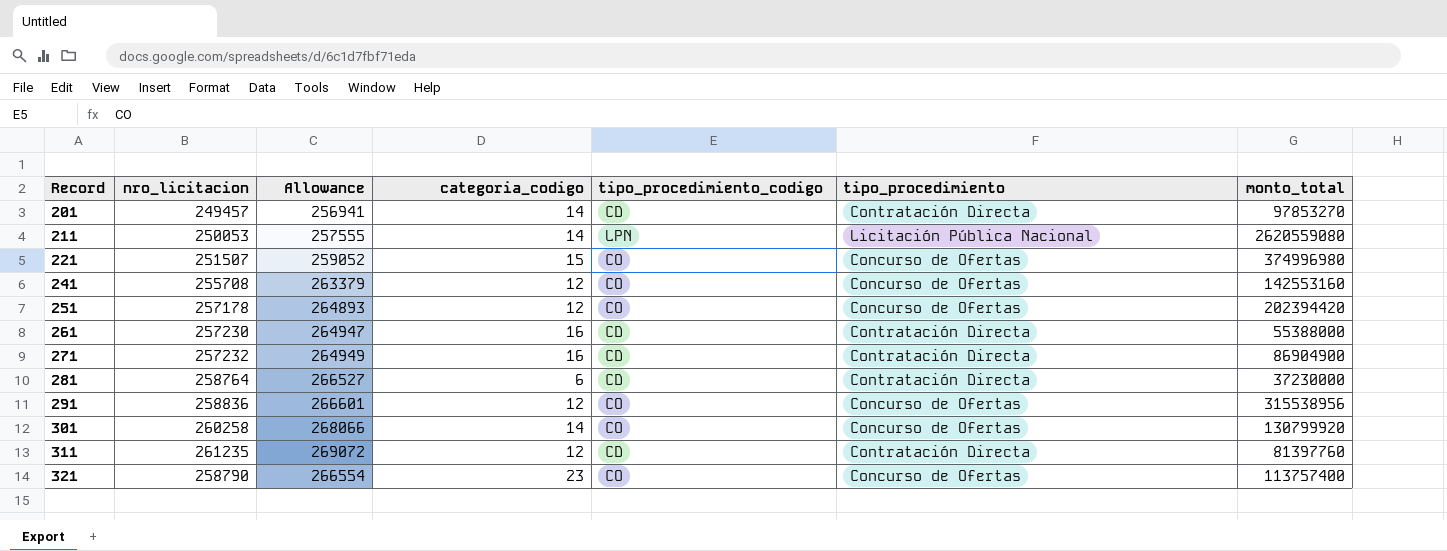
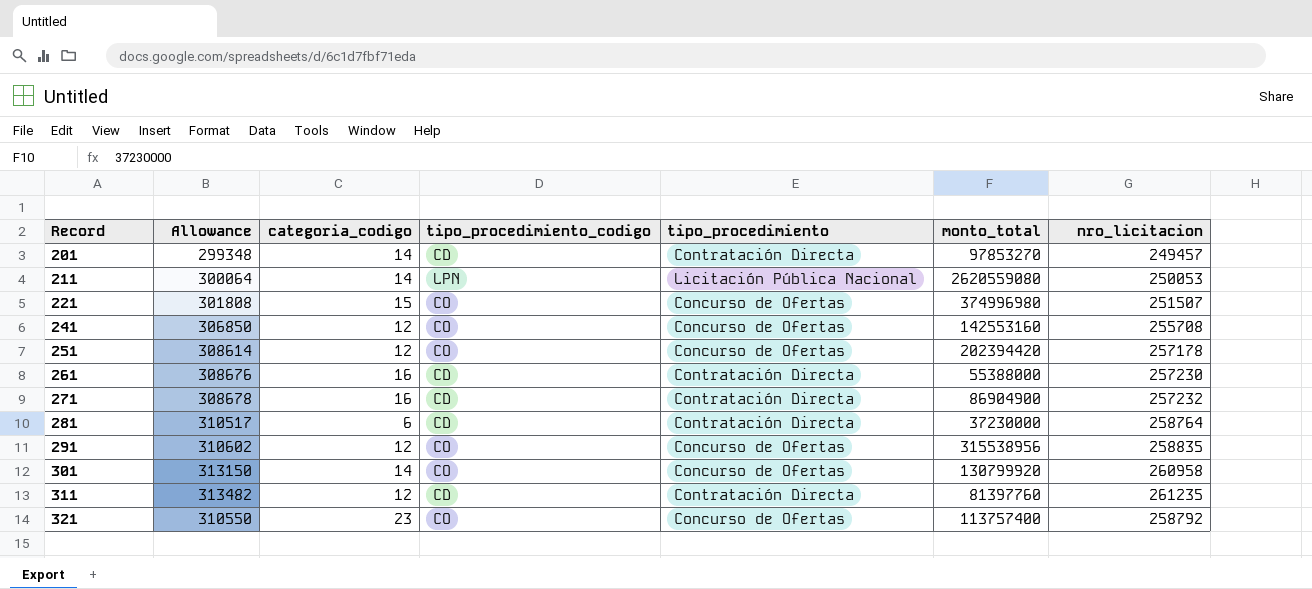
column Allowance | formula: [nro_licitacion] * 1.03 -> [nro_licitacion] * 1.2
column nro_licitacion | position: 2 -> 7
291 | nro_licitacion: 258836 -> 258835
301 | nro_licitacion: 260258 -> 260958
321 | nro_licitacion: 258790 -> 258792

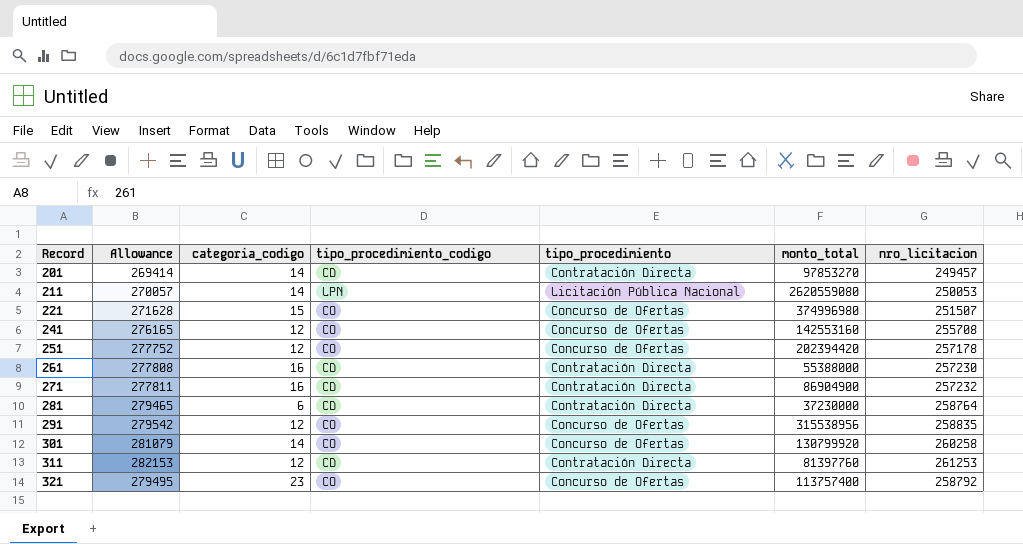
column Allowance | formula: [nro_licitacion] * 1.2 -> [nro_licitacion] * 1.08
301 | nro_licitacion: 260958 -> 260258
311 | nro_licitacion: 261235 -> 261253

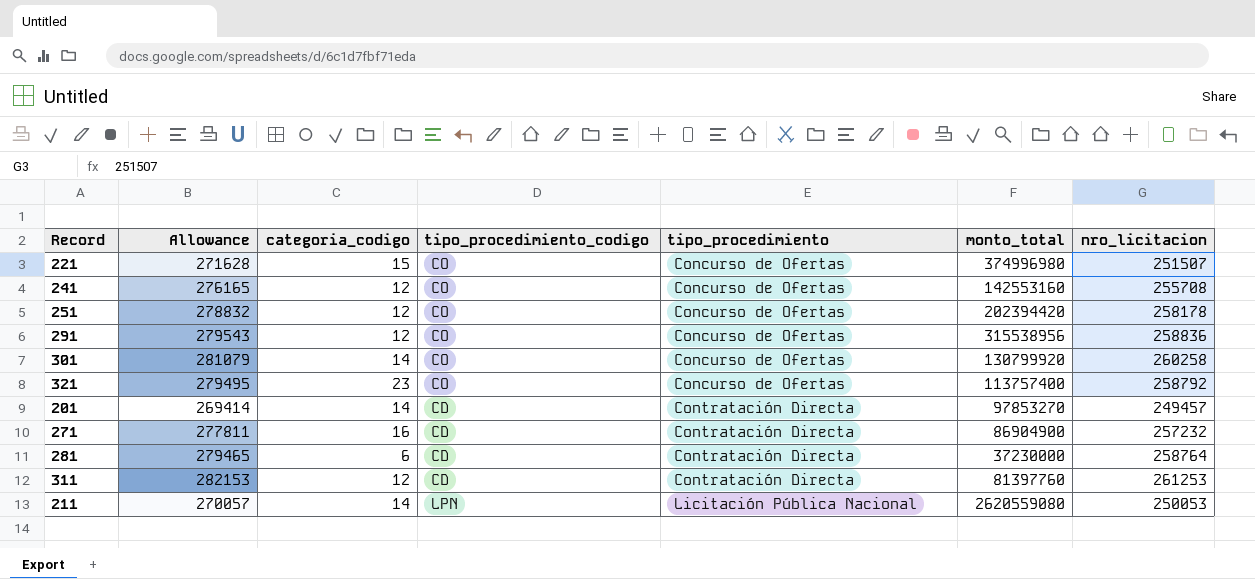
row order: Record ascending -> tipo_procedimiento ascending
row 261: 277808 | 16 | CD | Contratación Directa | 55388000 | 257230 -> none
251 | Allowance: 277752 -> 278832
251 | nro_licitacion: 257178 -> 258178
291 | Allowance: 279542 -> 279543
291 | nro_licitacion: 258835 -> 258836

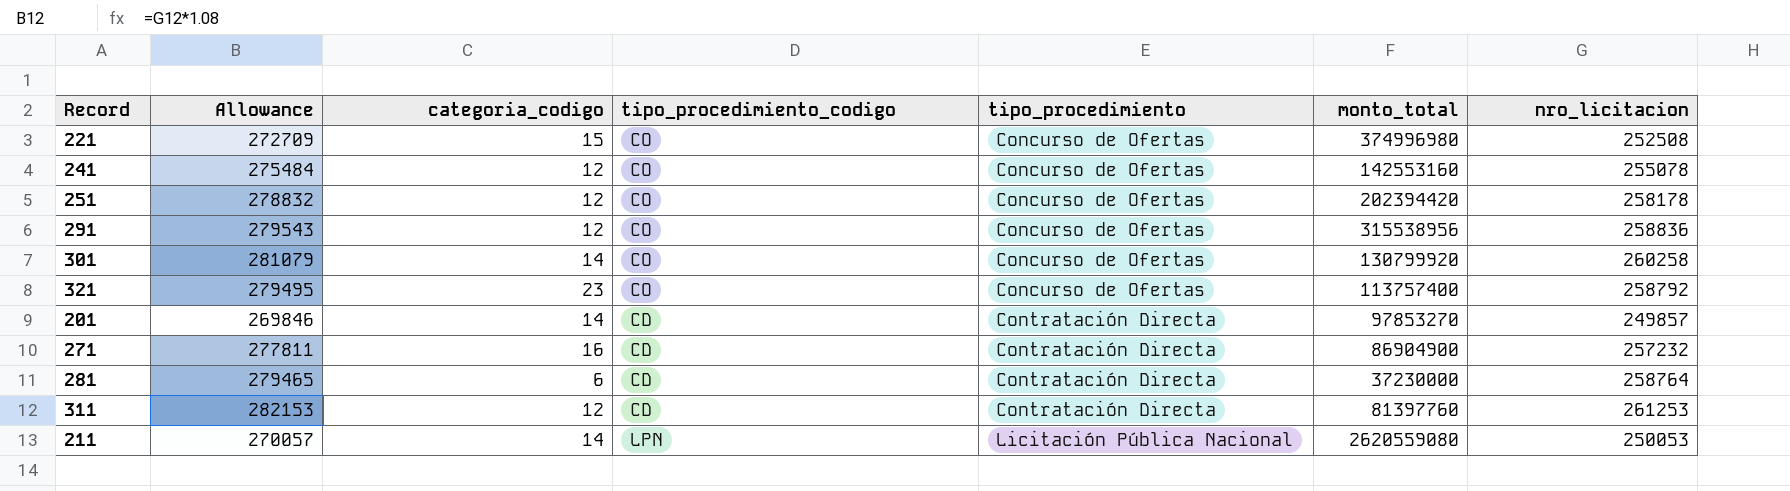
221 | Allowance: 271628 -> 272709
221 | nro_licitacion: 251507 -> 252508
241 | Allowance: 276165 -> 275484
241 | nro_licitacion: 255708 -> 255078
201 | Allowance: 269414 -> 269846
201 | nro_licitacion: 249457 -> 249857

